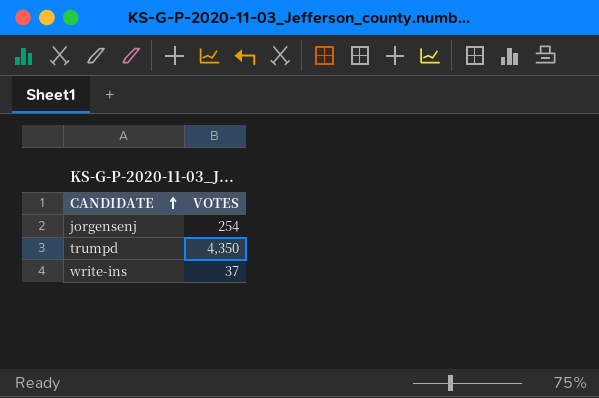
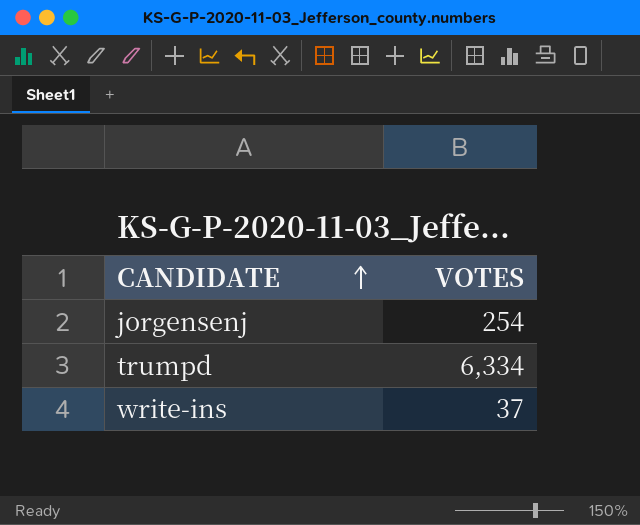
trumpd | VOTES: 4,350 -> 6,334

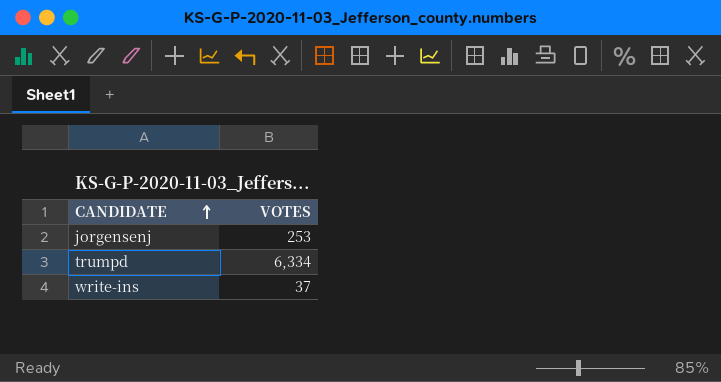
jorgensenj | VOTES: 254 -> 253

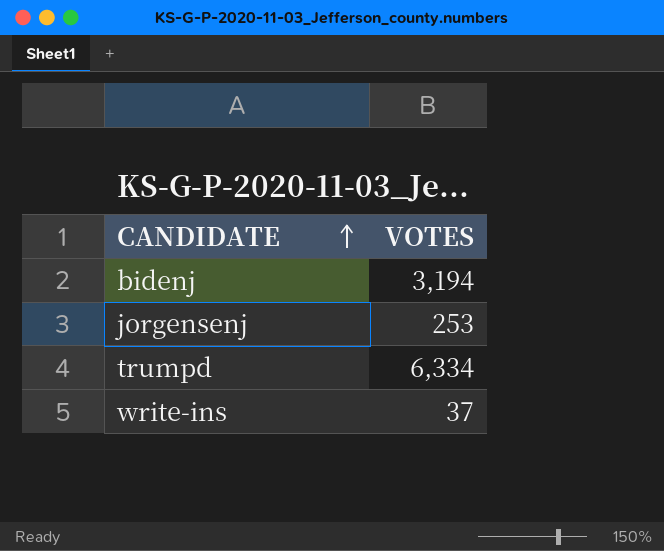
row bidenj: none -> 3,194

